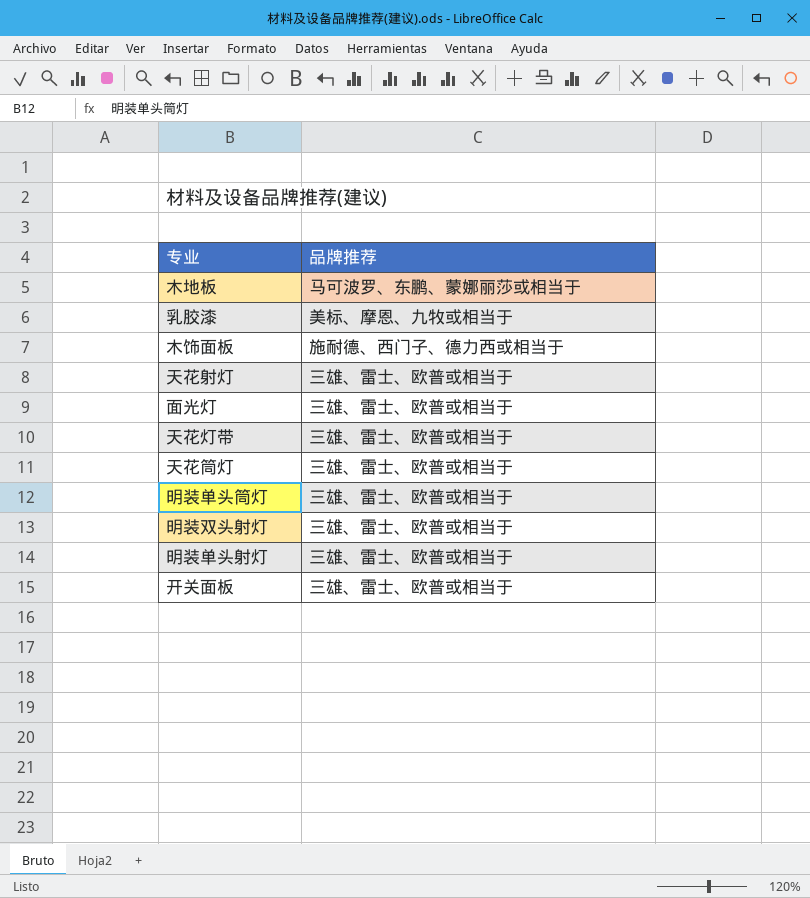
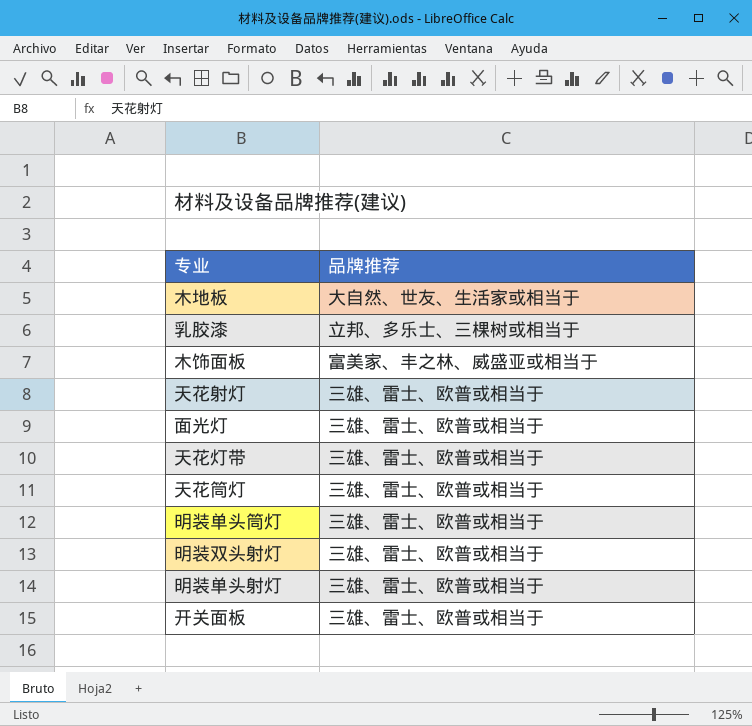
木地板 | 品牌推荐: 马可波罗、东鹏、蒙娜丽莎或相当于 -> 大自然、世友、生活家或相当于
乳胶漆 | 品牌推荐: 美标、摩恩、九牧或相当于 -> 立邦、多乐士、三棵树或相当于
木饰面板 | 品牌推荐: 施耐德、西门子、德力西或相当于 -> 富美家、丰之林、威盛亚或相当于

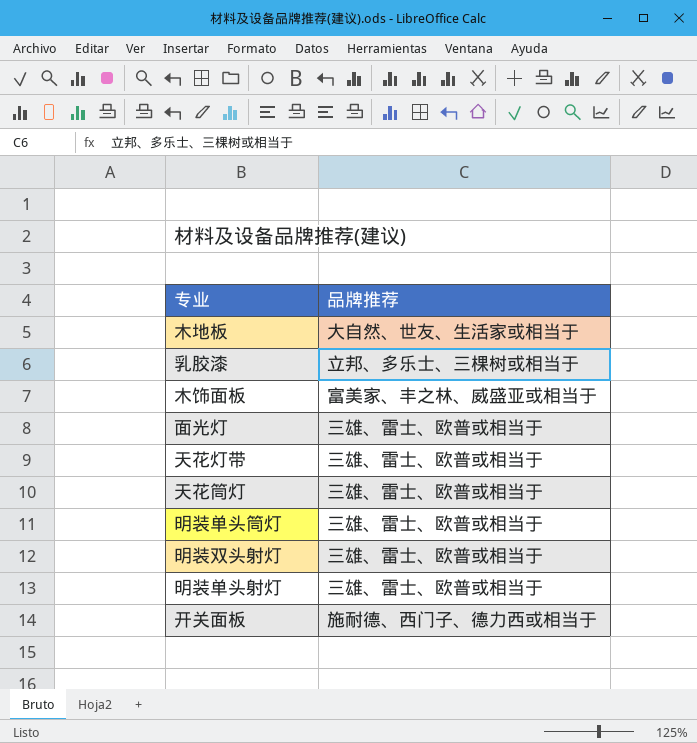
row 天花射灯: 三雄、雷士、欧普或相当于 -> none
开关面板 | 品牌推荐: 三雄、雷士、欧普或相当于 -> 施耐德、西门子、德力西或相当于

